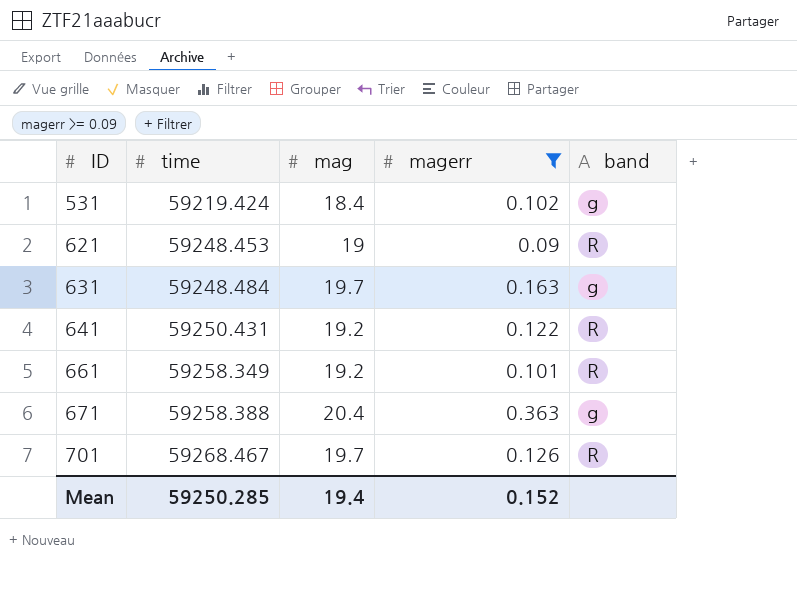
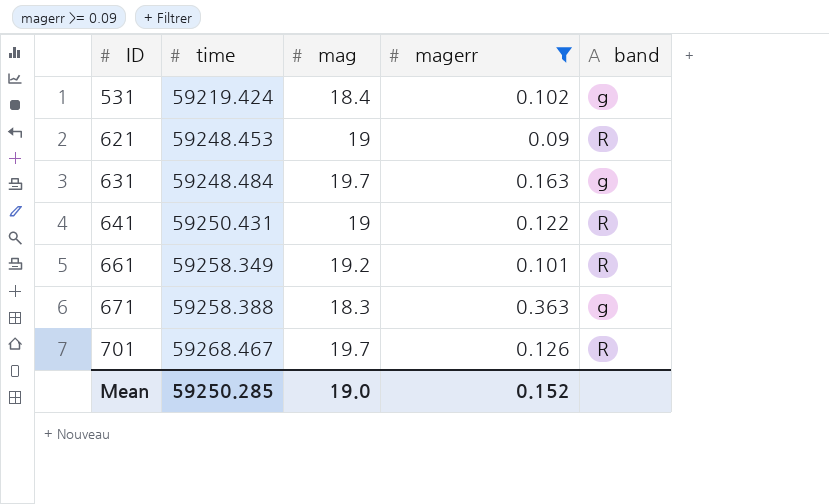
641 | mag: 19.2 -> 19
671 | mag: 20.4 -> 18.3
Mean | mag: 19.4 -> 19.0

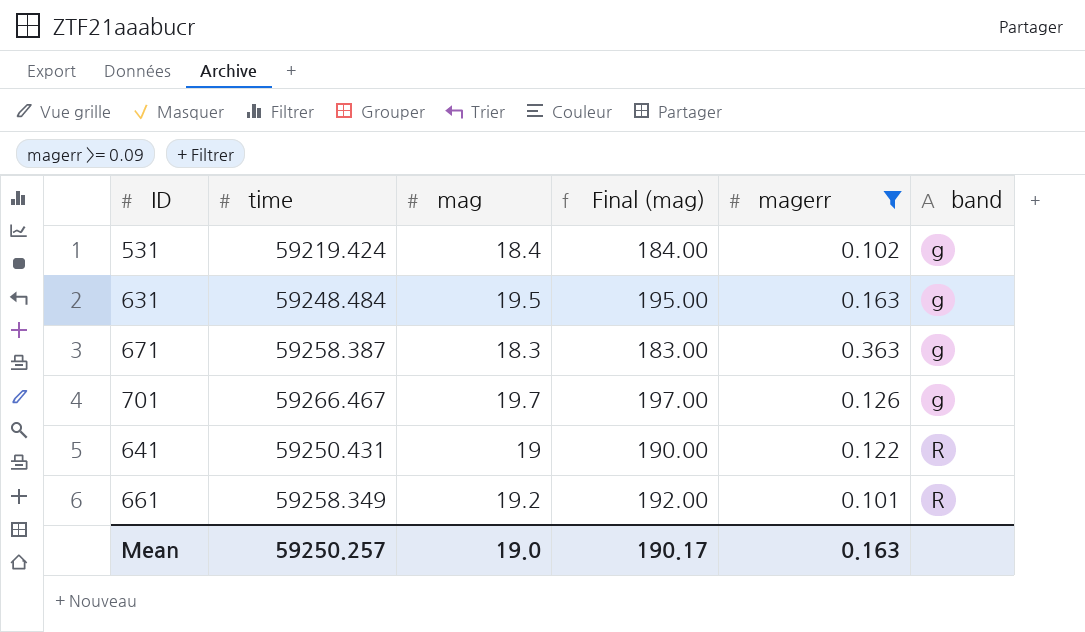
row order: ID ascending -> band ascending
column Final (mag) | formula: none -> [mag] * 10
row 621: 59248.453 | 19 | 0.09 | R -> none
631 | mag: 19.7 -> 19.5
671 | time: 59258.388 -> 59258.387
701 | time: 59268.467 -> 59266.467
701 | band: R -> g
Mean | time: 59250.285 -> 59250.257
Mean | magerr: 0.152 -> 0.163

